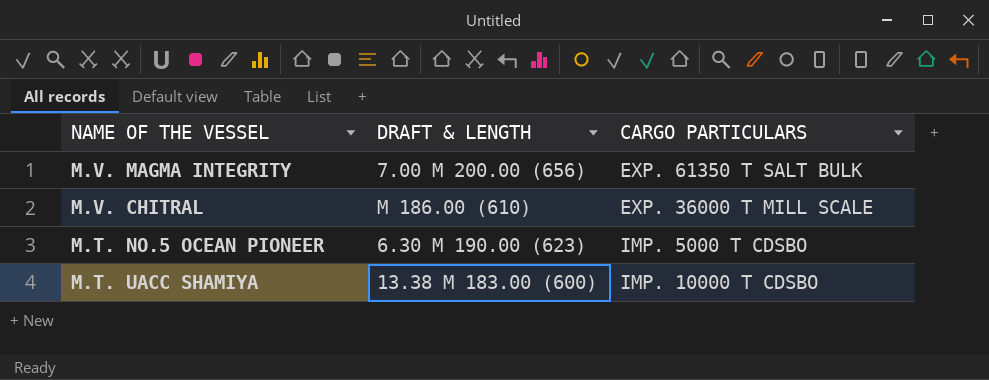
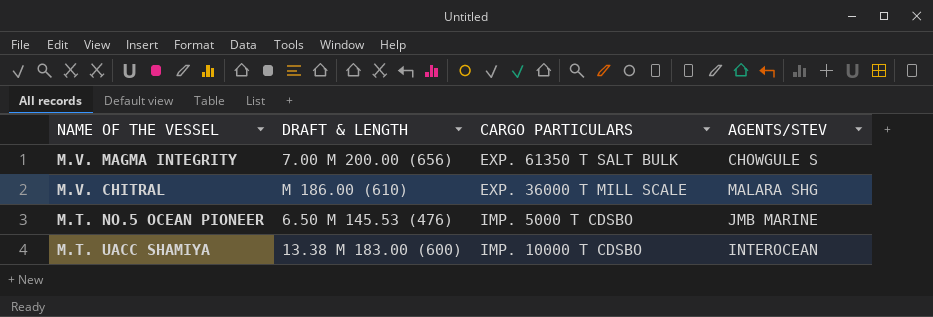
column AGENTS/STEV | position: none -> 4
M.T. NO.5 OCEAN PIONEER | DRAFT & LENGTH: 6.30 M 190.00 (623) -> 6.50 M 145.53 (476)

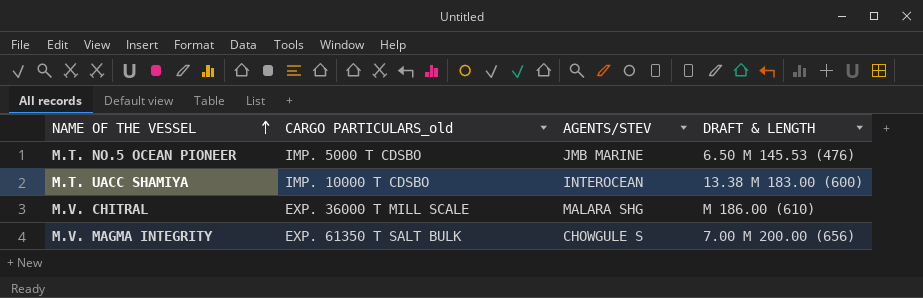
row order: none -> NAME OF THE VESSEL ascending
column name: CARGO PARTICULARS -> CARGO PARTICULARS_old
column DRAFT & LENGTH | position: 2 -> 4

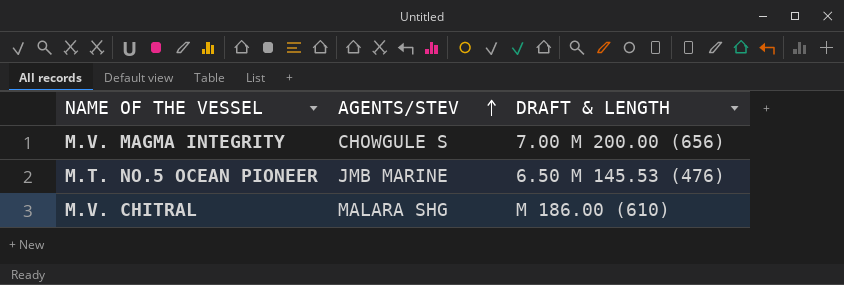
row order: NAME OF THE VESSEL ascending -> AGENTS/STEV ascending
column CARGO PARTICULARS_old | position: 2 -> none
row M.T. UACC SHAMIYA: IMP. 10000 T CDSBO | INTEROCEAN | 13.38 M 183.00 (600) -> none

